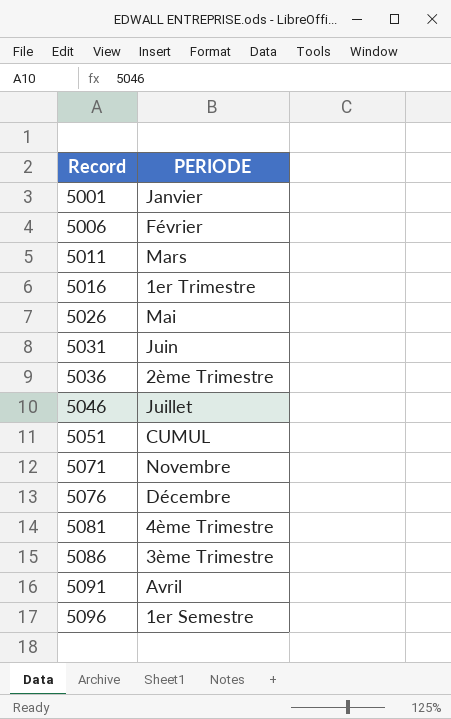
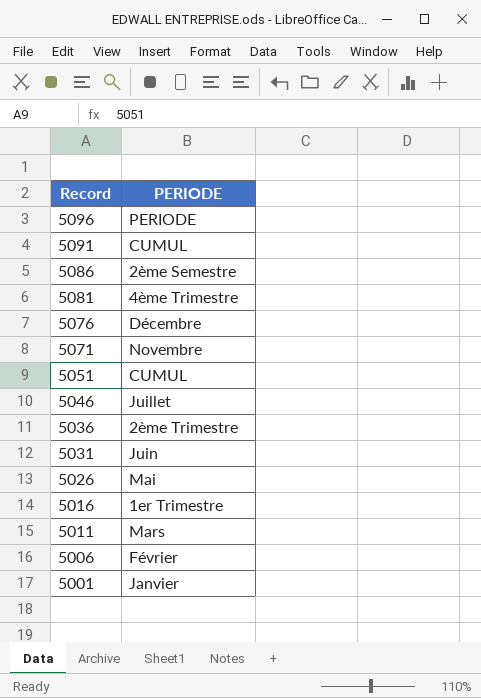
row order: Record ascending -> Record descending
5096 | PERIODE: 1er Semestre -> PERIODE
5091 | PERIODE: Avril -> CUMUL
5086 | PERIODE: 3ème Trimestre -> 2ème Semestre

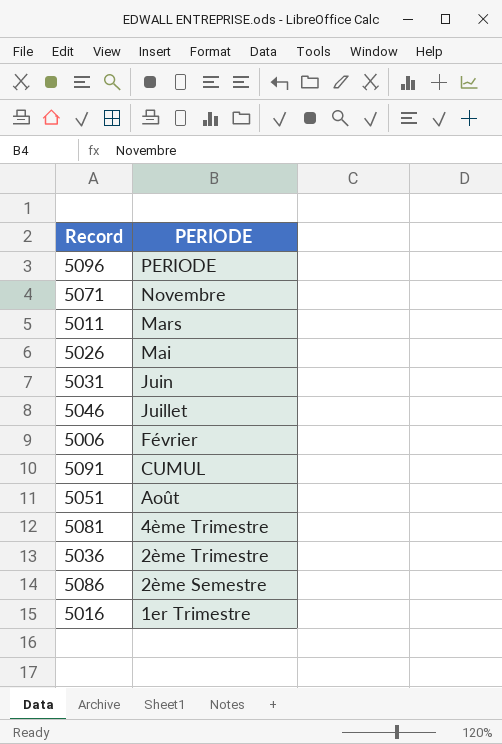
row order: Record descending -> PERIODE descending
row 5076: Décembre -> none
row 5001: Janvier -> none
5051 | PERIODE: CUMUL -> Août

